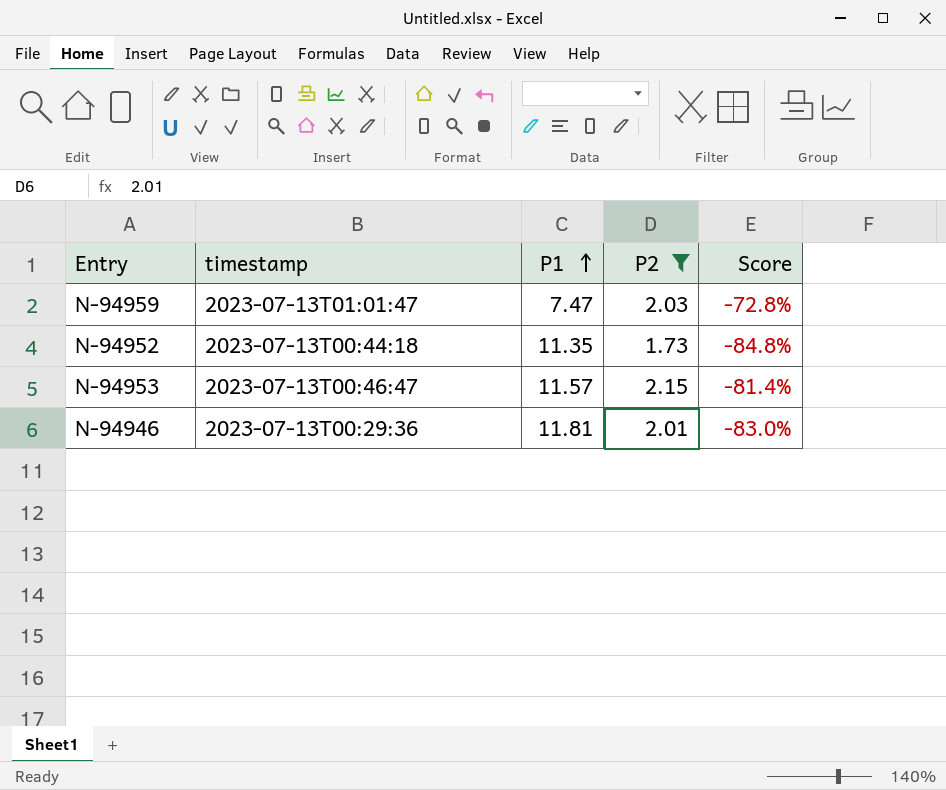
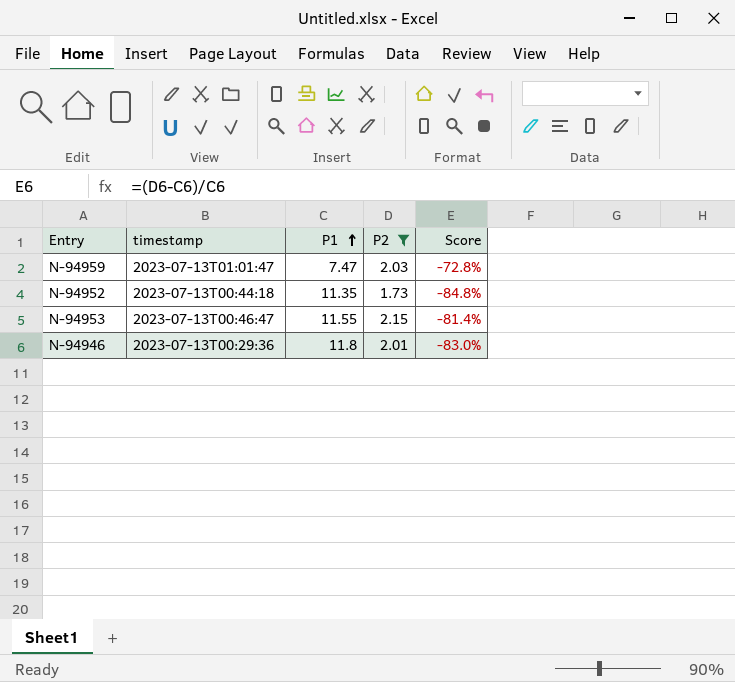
N-94953 | P1: 11.57 -> 11.55
N-94946 | P1: 11.81 -> 11.8

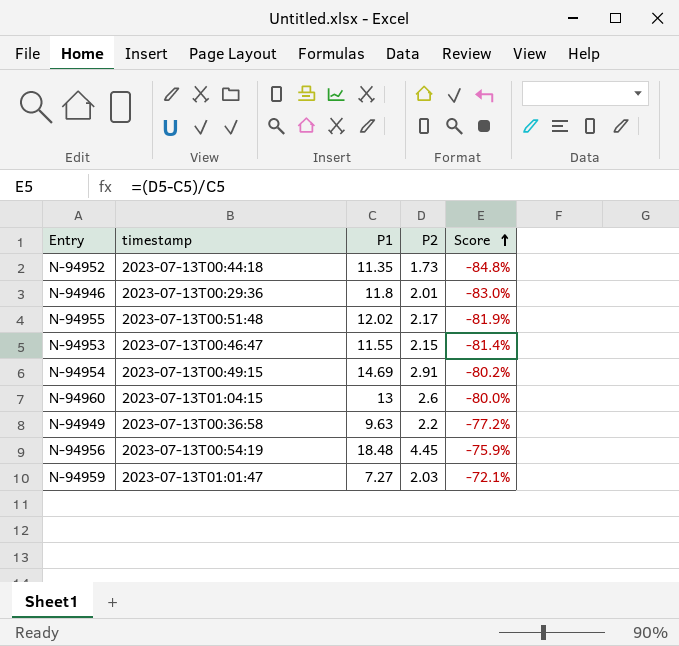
filter: P2 <= 2.15 -> none
row order: P1 ascending -> Score ascending
N-94959 | P1: 7.47 -> 7.27
N-94959 | Score: -72.8% -> -72.1%

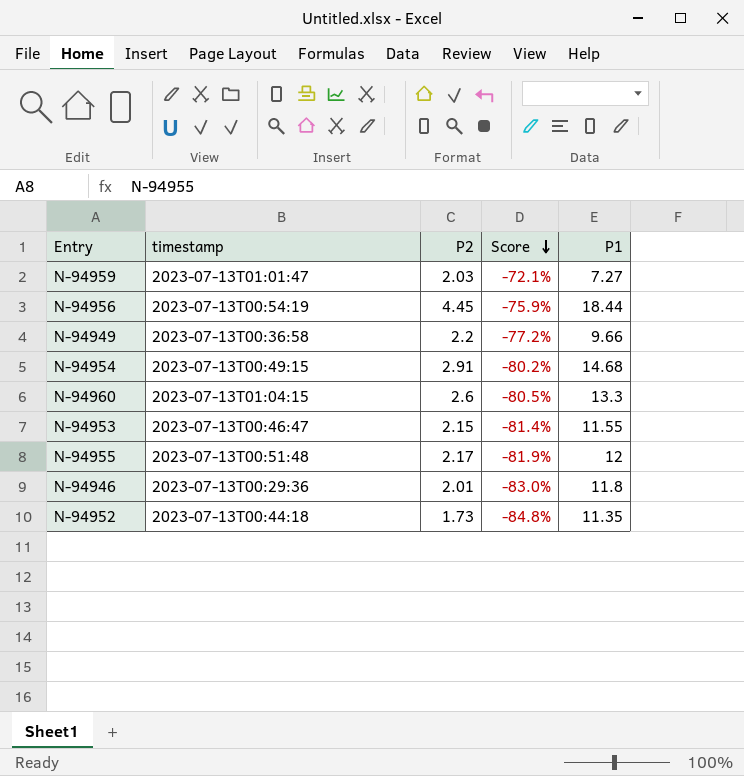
row order: Score ascending -> Score descending
column P1 | position: 3 -> 5
N-94956 | P1: 18.48 -> 18.44
N-94949 | P1: 9.63 -> 9.66
N-94954 | P1: 14.69 -> 14.68
N-94960 | Score: -80.0% -> -80.5%
N-94960 | P1: 13 -> 13.3
N-94955 | P1: 12.02 -> 12

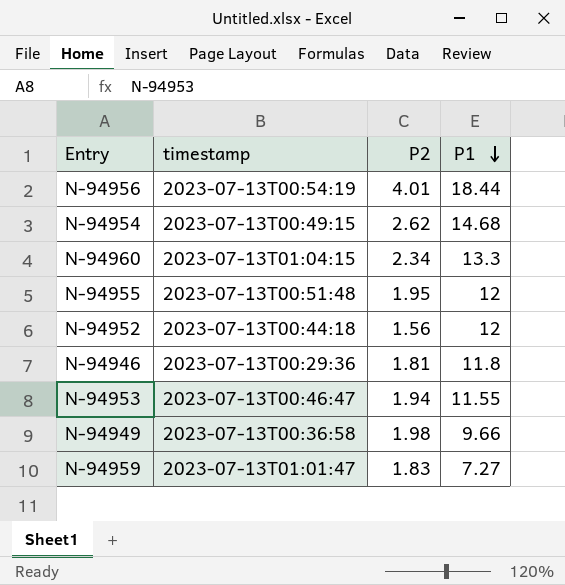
row order: Score descending -> P1 descending
column Score | formula: ([P2] - [P1]) / [P1] -> none
N-94956 | P2: 4.45 -> 4.01
N-94954 | P2: 2.91 -> 2.62
N-94960 | P2: 2.6 -> 2.34
N-94955 | P2: 2.17 -> 1.95
N-94952 | P2: 1.73 -> 1.56
N-94952 | P1: 11.35 -> 12
N-94946 | P2: 2.01 -> 1.81
N-94953 | P2: 2.15 -> 1.94
N-94949 | P2: 2.2 -> 1.98
N-94959 | P2: 2.03 -> 1.83

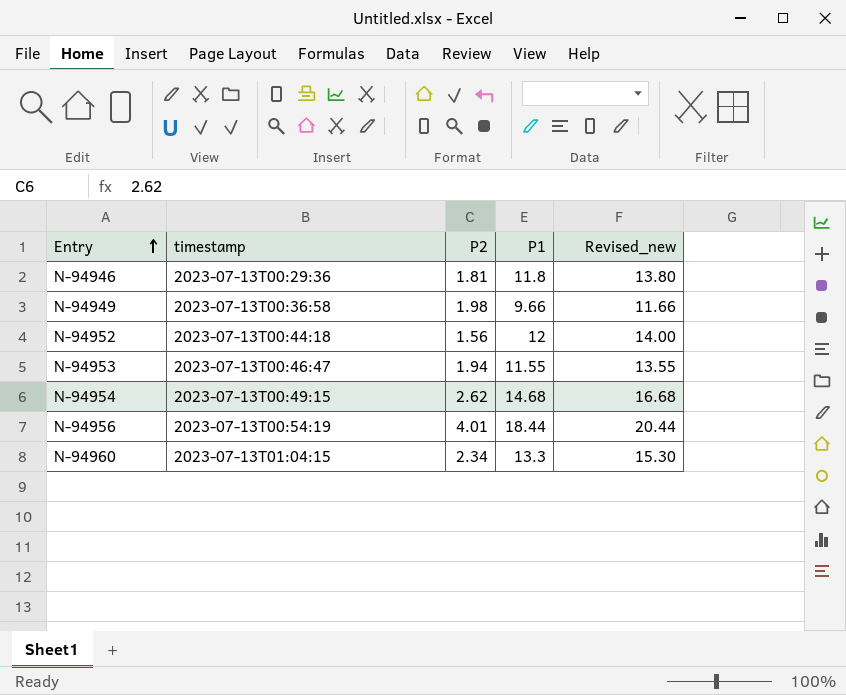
row order: P1 descending -> Entry ascending
column Revised_new | formula: none -> [P1] + 2
row N-94955: 2023-07-13T00:51:48 | 1.95 | 12 -> none
row N-94959: 2023-07-13T01:01:47 | 1.83 | 7.27 -> none

